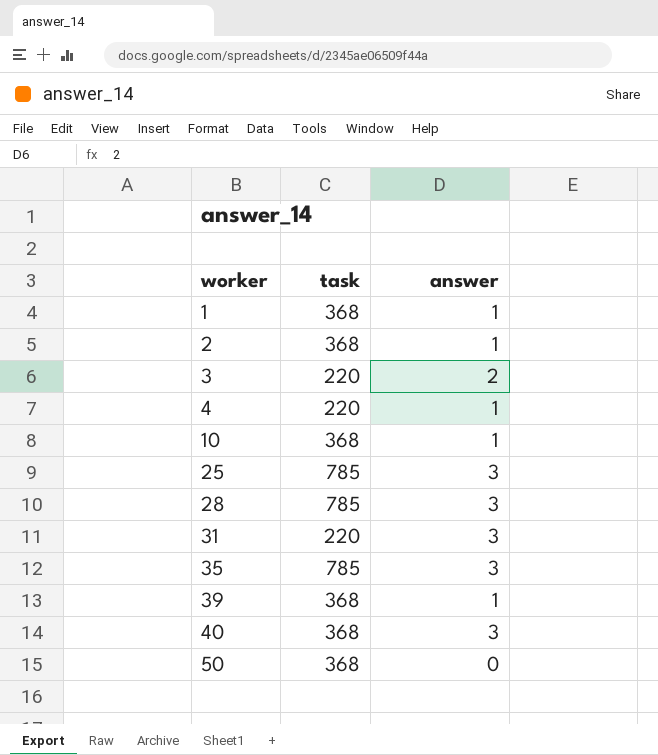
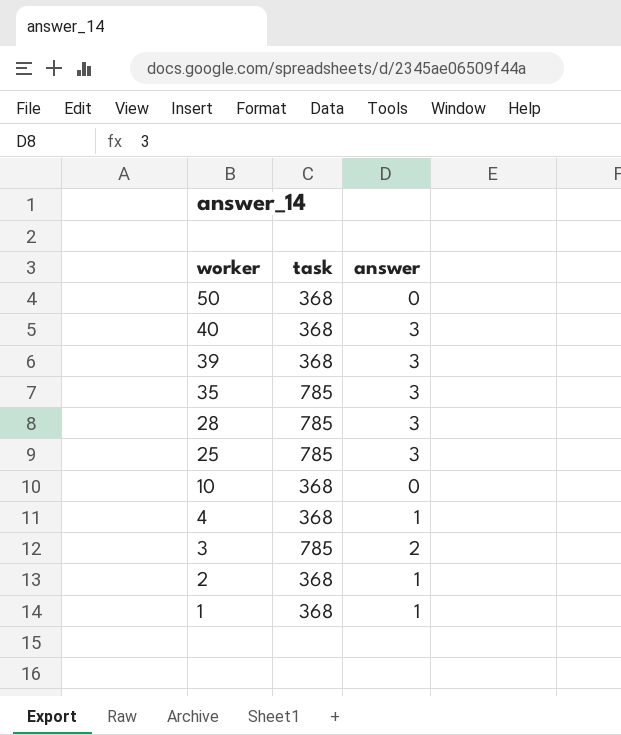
row order: worker ascending -> worker descending
row 31: 220 | 3 -> none
39 | answer: 1 -> 3
10 | answer: 1 -> 0
4 | task: 220 -> 368
3 | task: 220 -> 785

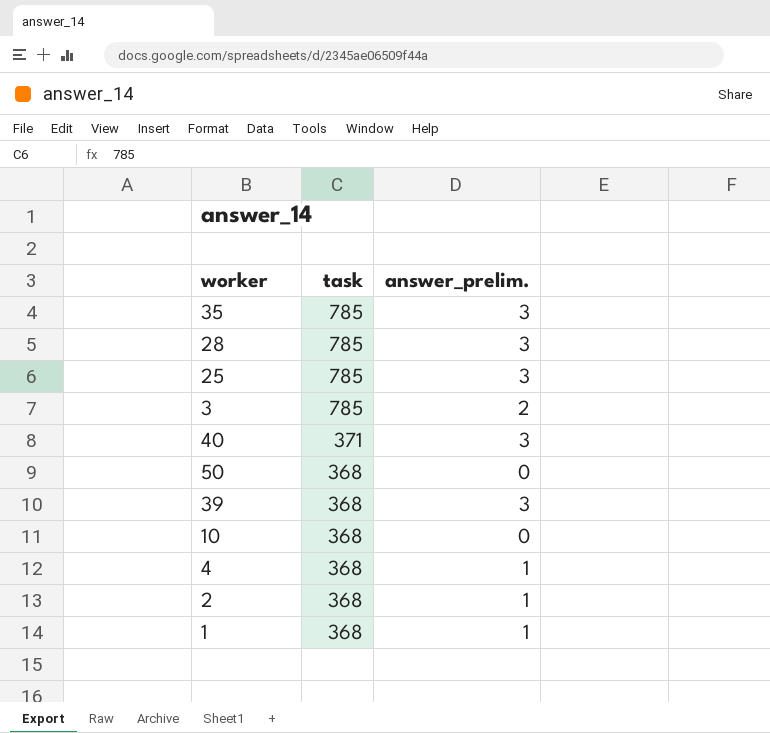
row order: worker descending -> task descending
column name: answer -> answer_prelim.
40 | task: 368 -> 371

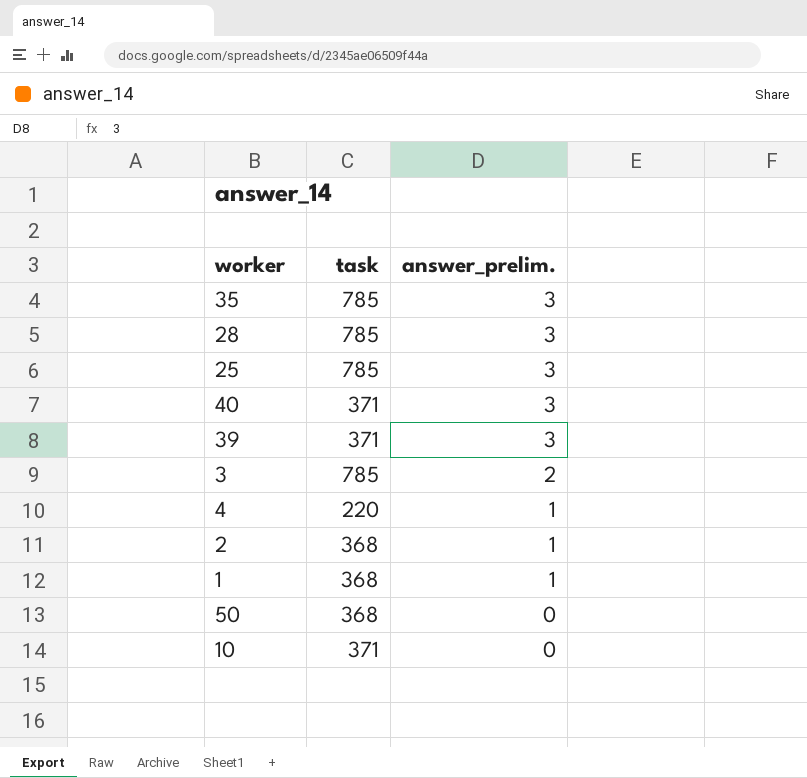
row order: task descending -> answer_prelim. descending
39 | task: 368 -> 371
4 | task: 368 -> 220
10 | task: 368 -> 371

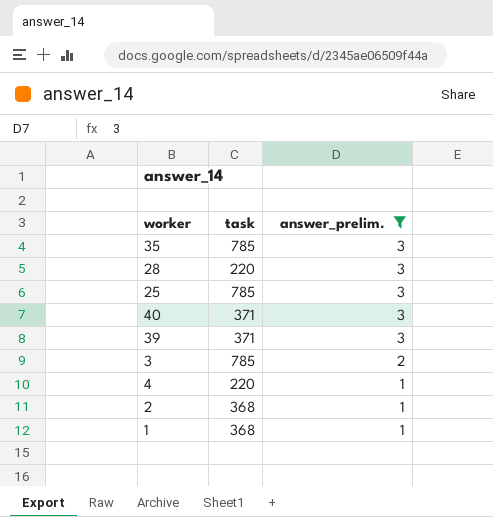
filter: none -> answer_prelim. != 0
28 | task: 785 -> 220

